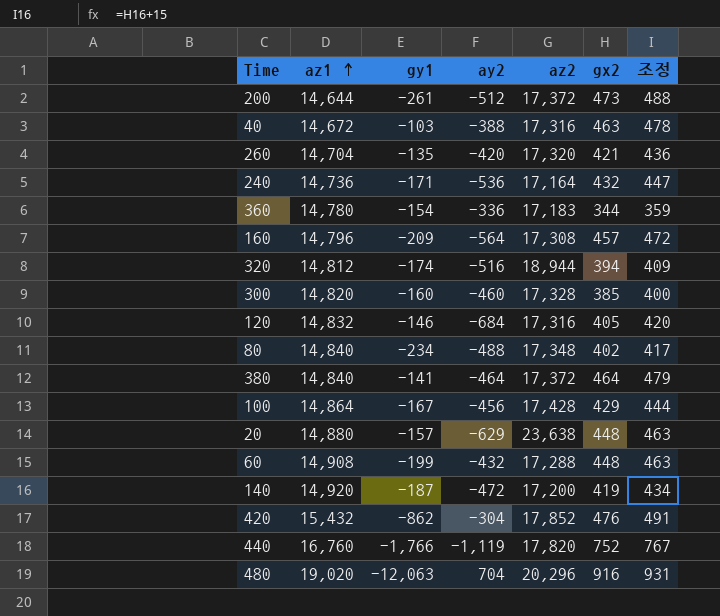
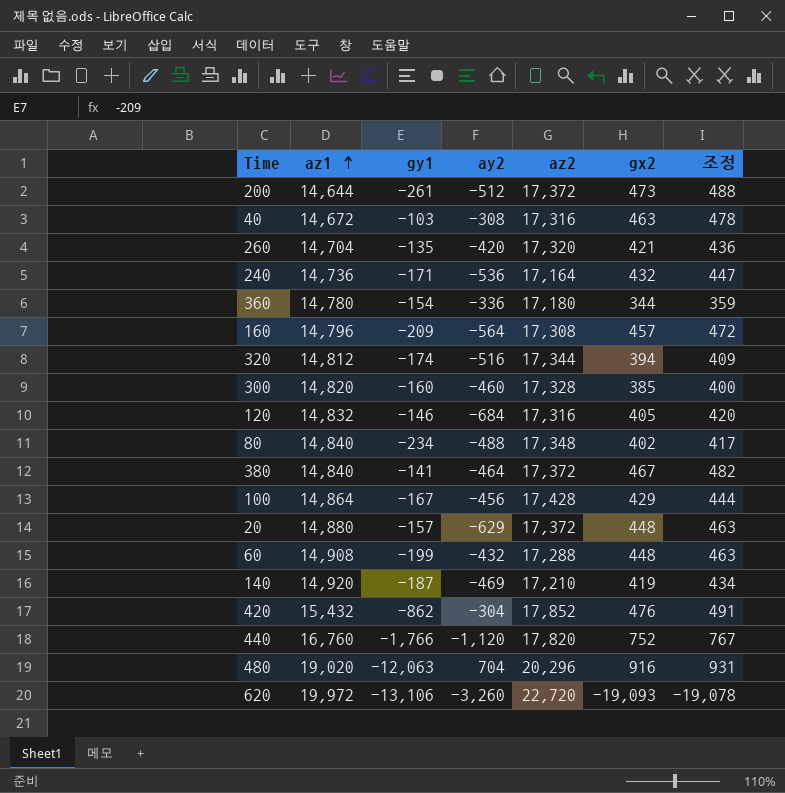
40 | ay2: -388 -> -308
360 | az2: 17,183 -> 17,180
320 | az2: 18,944 -> 17,344
380 | gx2: 464 -> 467
380 | 조정: 479 -> 482
20 | az2: 23,638 -> 17,372
140 | ay2: -472 -> -469
140 | az2: 17,200 -> 17,210
440 | ay2: -1,119 -> -1,120
row 620: none -> 19,972 | -13,106 | -3,260 | 22,720 | -19,093 | -19,078

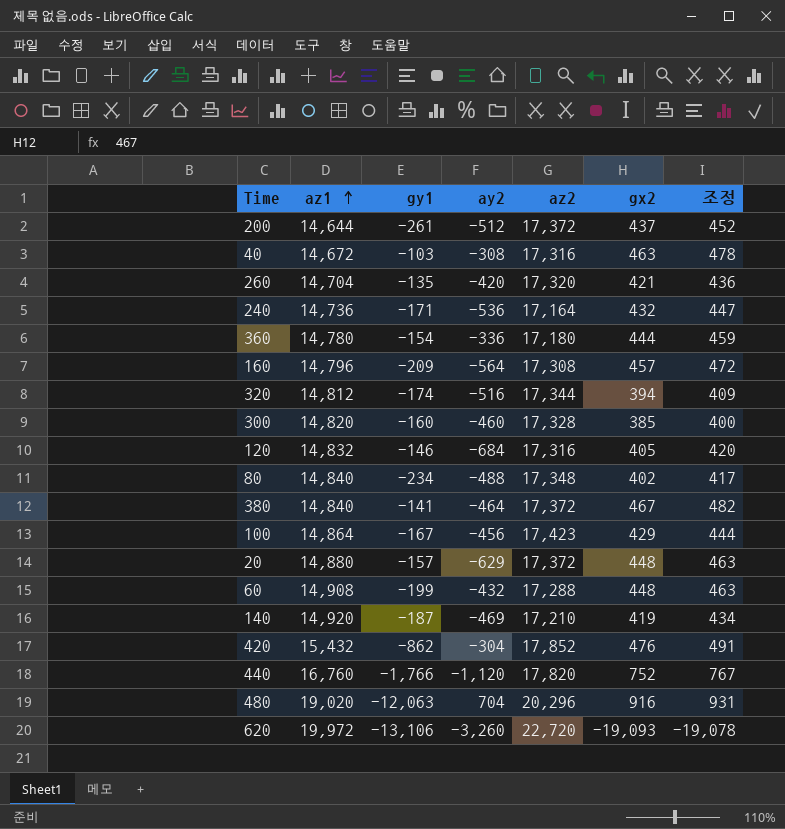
200 | gx2: 473 -> 437
200 | 조정: 488 -> 452
360 | gx2: 344 -> 444
360 | 조정: 359 -> 459
100 | az2: 17,428 -> 17,423

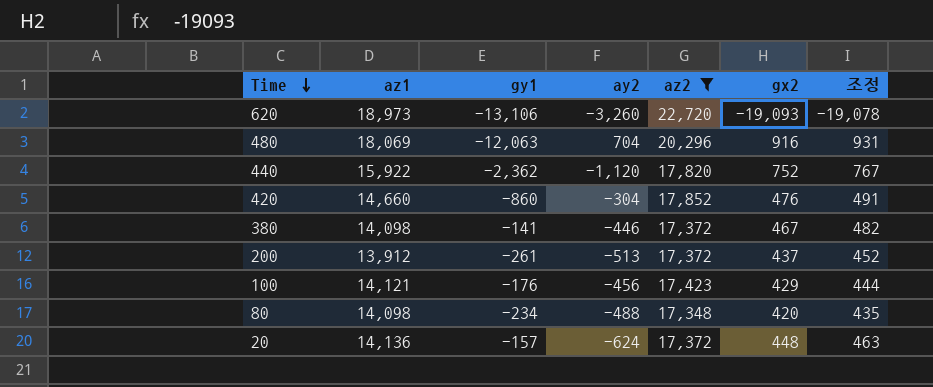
filter: none -> az2 >= 17,348
row order: az1 ascending -> Time descending
620 | az1: 19,972 -> 18,973
480 | az1: 19,020 -> 18,069
440 | az1: 16,760 -> 15,922
440 | gy1: -1,766 -> -2,362
420 | az1: 15,432 -> 14,660
420 | gy1: -862 -> -860
380 | az1: 14,840 -> 14,098
380 | ay2: -464 -> -446
200 | az1: 14,644 -> 13,912
200 | ay2: -512 -> -513
100 | az1: 14,864 -> 14,121
100 | gy1: -167 -> -176
80 | az1: 14,840 -> 14,098
80 | gx2: 402 -> 420
80 | 조정: 417 -> 435
20 | az1: 14,880 -> 14,136
20 | ay2: -629 -> -624

